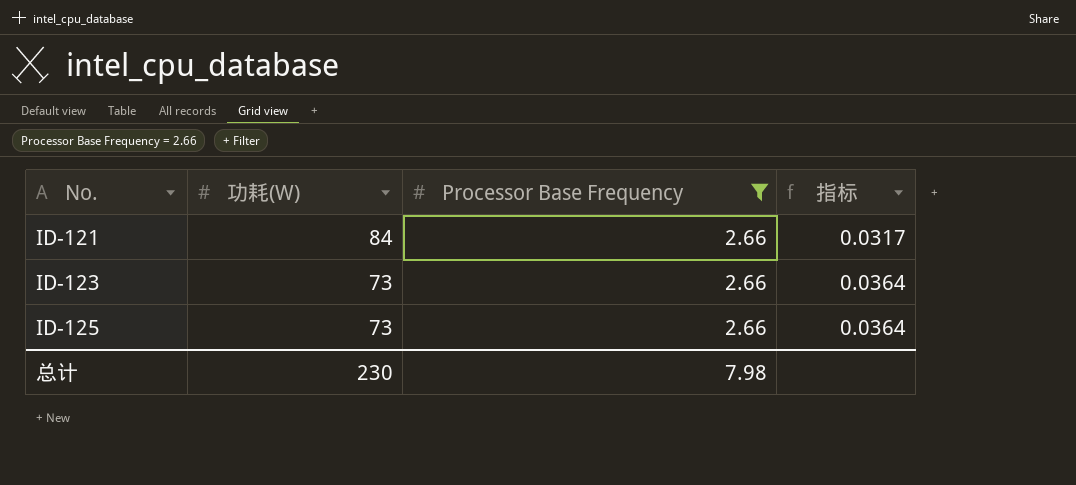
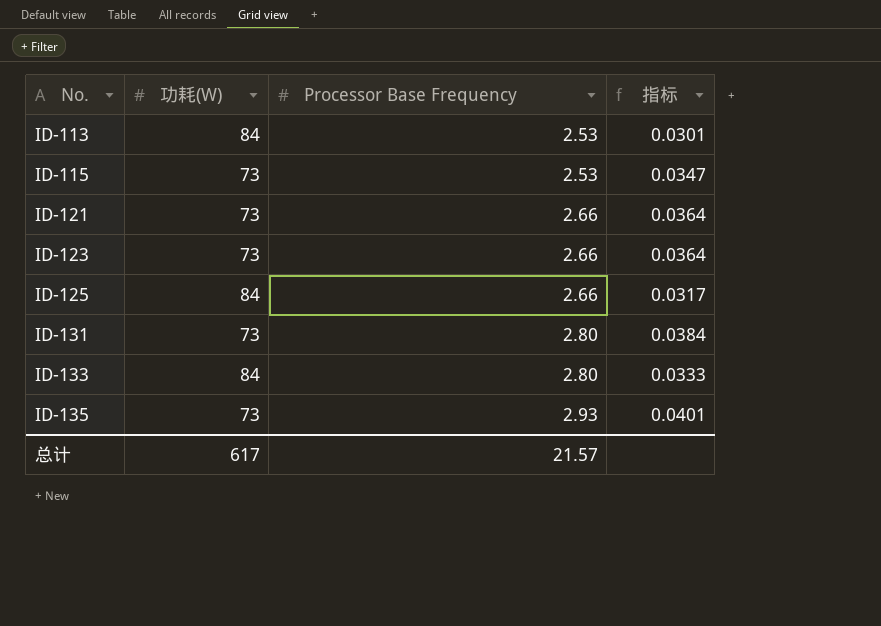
filter: Processor Base Frequency = 2.66 -> none
ID-121 | 功耗(W): 84 -> 73
ID-121 | 指标: 0.0317 -> 0.0364
ID-125 | 功耗(W): 73 -> 84
ID-125 | 指标: 0.0364 -> 0.0317
总计 | 功耗(W): 230 -> 617
总计 | Processor Base Frequency: 7.98 -> 21.57

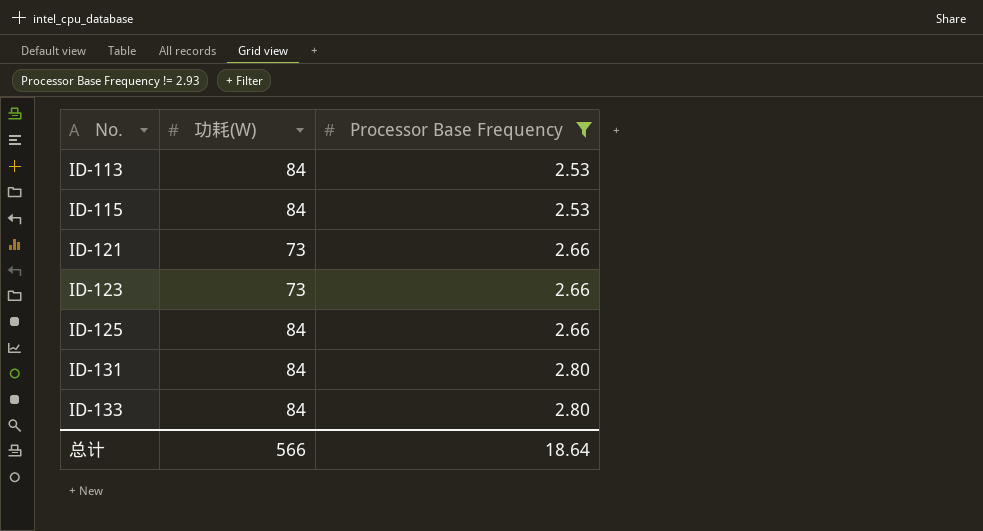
filter: none -> Processor Base Frequency != 2.93
column 指标 | formula: [Processor Base Frequency] / [功耗(W)] -> none
ID-115 | 功耗(W): 73 -> 84
ID-131 | 功耗(W): 73 -> 84
总计 | 功耗(W): 617 -> 566
总计 | Processor Base Frequency: 21.57 -> 18.64

